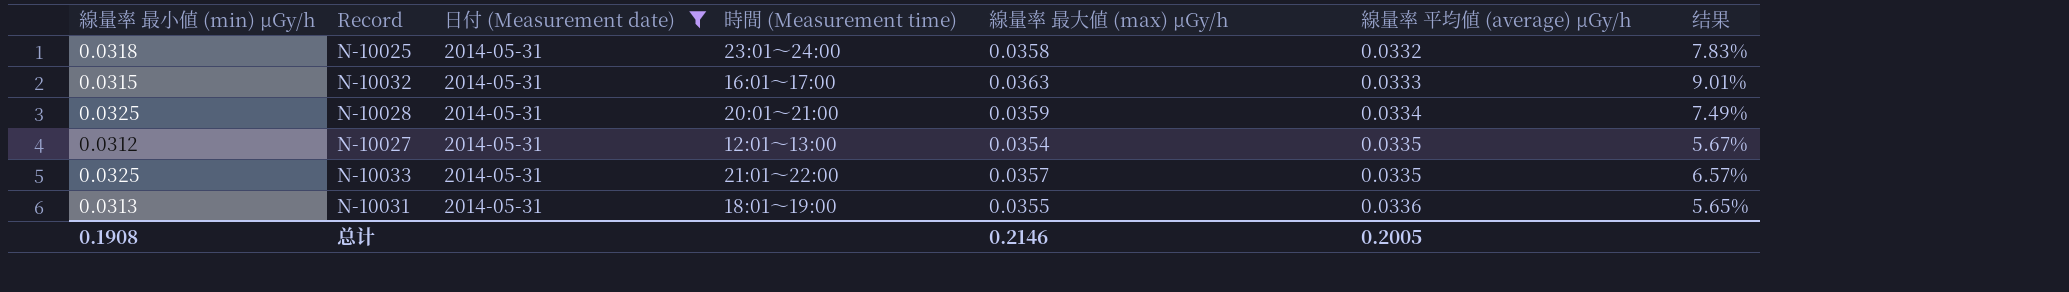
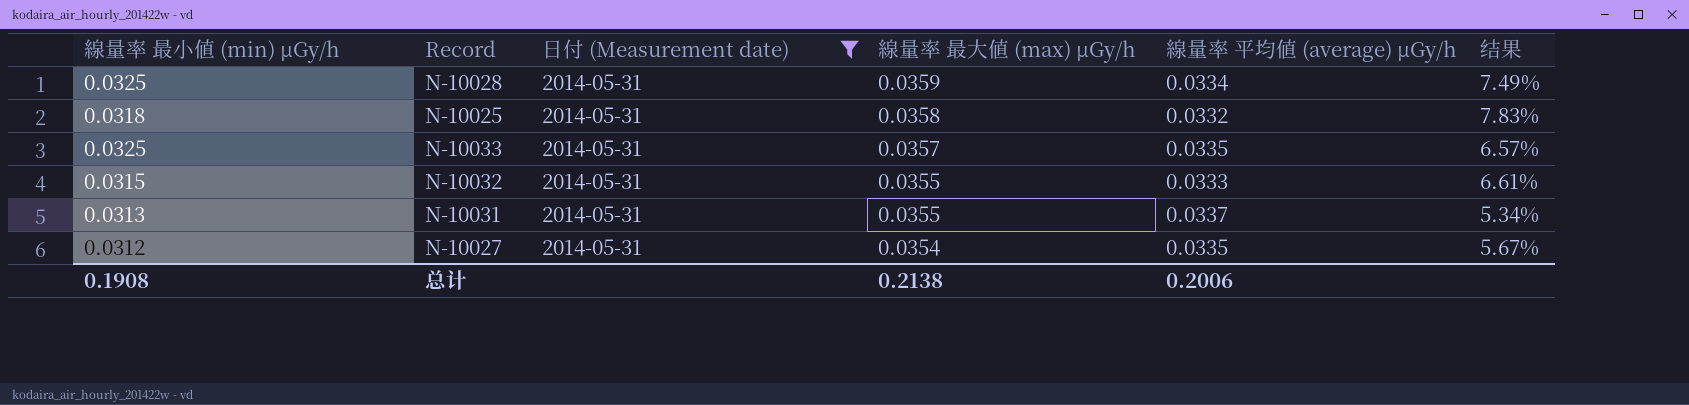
row order: 線量率 平均値 (average) μGy/h ascending -> 線量率 最大値 (max) μGy/h descending
column 時間 (Measurement time) | position: 4 -> none
N-10032 | 線量率 最大値 (max) μGy/h: 0.0363 -> 0.0355
N-10032 | 结果: 9.01% -> 6.61%
N-10031 | 線量率 平均値 (average) μGy/h: 0.0336 -> 0.0337
N-10031 | 结果: 5.65% -> 5.34%
总计 | 線量率 最大値 (max) μGy/h: 0.2146 -> 0.2138
总计 | 線量率 平均値 (average) μGy/h: 0.2005 -> 0.2006

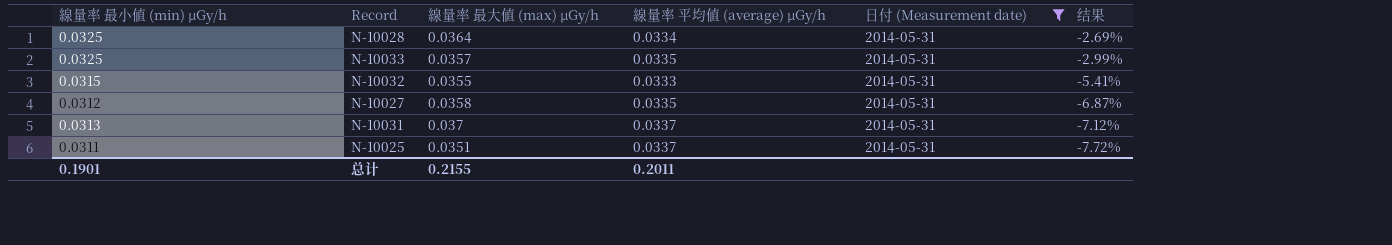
row order: 線量率 最大値 (max) μGy/h descending -> 结果 descending
column 日付 (Measurement date) | position: 3 -> 5
column 结果 | formula: ([線量率 最大値 (max) μGy/h] - [線量率 平均値 (average) μGy/h]) / [線量率 平均値 (average) μGy/h] -> ([線量率 最小値 (min) μGy/h] - [線量率 平均値 (average) μGy/h]) / [線量率 平均値 (average) μGy/h]
N-10028 | 線量率 最大値 (max) μGy/h: 0.0359 -> 0.0364
N-10027 | 線量率 最大値 (max) μGy/h: 0.0354 -> 0.0358
N-10031 | 線量率 最大値 (max) μGy/h: 0.0355 -> 0.037
N-10025 | 線量率 最小値 (min) μGy/h: 0.0318 -> 0.0311
N-10025 | 線量率 最大値 (max) μGy/h: 0.0358 -> 0.0351
N-10025 | 線量率 平均値 (average) μGy/h: 0.0332 -> 0.0337
总计 | 線量率 最小値 (min) μGy/h: 0.1908 -> 0.1901
总计 | 線量率 最大値 (max) μGy/h: 0.2138 -> 0.2155
总计 | 線量率 平均値 (average) μGy/h: 0.2006 -> 0.2011

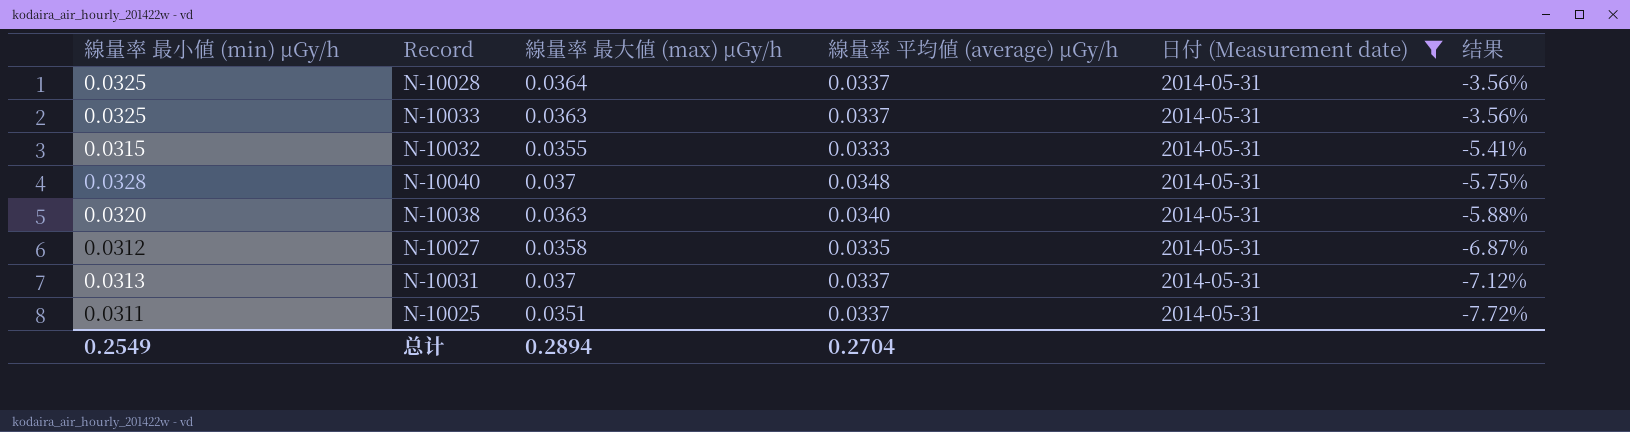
N-10028 | 線量率 平均値 (average) μGy/h: 0.0334 -> 0.0337
N-10028 | 结果: -2.69% -> -3.56%
N-10033 | 線量率 最大値 (max) μGy/h: 0.0357 -> 0.0363
N-10033 | 線量率 平均値 (average) μGy/h: 0.0335 -> 0.0337
N-10033 | 结果: -2.99% -> -3.56%
row N-10040: none -> 0.0328 | 0.037 | 0.0348 | 2014-05-31 | -5.75%
row N-10038: none -> 0.0320 | 0.0363 | 0.0340 | 2014-05-31 | -5.88%
总计 | 線量率 最小値 (min) μGy/h: 0.1901 -> 0.2549
总计 | 線量率 最大値 (max) μGy/h: 0.2155 -> 0.2894
总计 | 線量率 平均値 (average) μGy/h: 0.2011 -> 0.2704

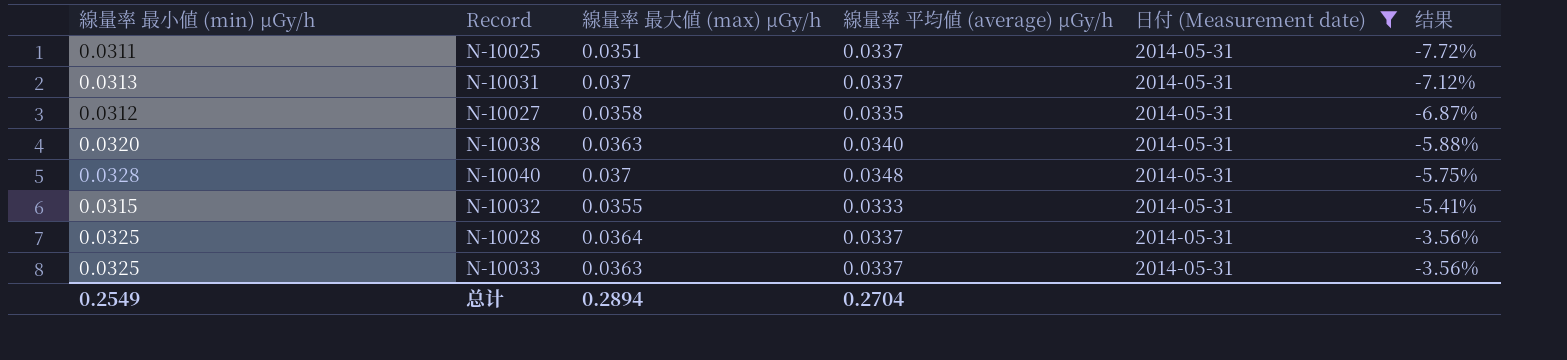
row order: 结果 descending -> 结果 ascending

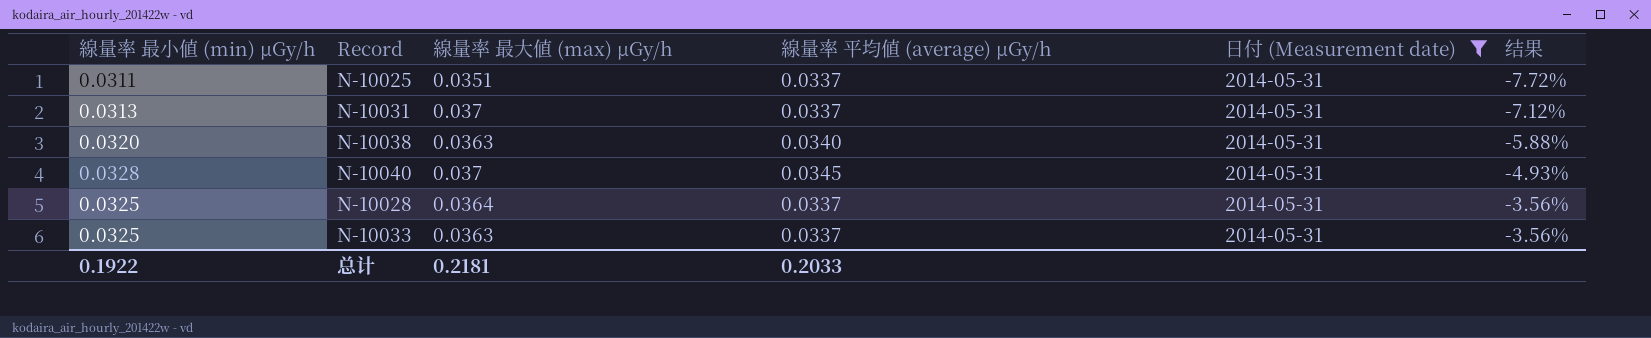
row N-10027: 0.0312 | 0.0358 | 0.0335 | 2014-05-31 | -6.87% -> none
row N-10032: 0.0315 | 0.0355 | 0.0333 | 2014-05-31 | -5.41% -> none
N-10040 | 線量率 平均値 (average) μGy/h: 0.0348 -> 0.0345
N-10040 | 结果: -5.75% -> -4.93%
总计 | 線量率 最小値 (min) μGy/h: 0.2549 -> 0.1922
总计 | 線量率 最大値 (max) μGy/h: 0.2894 -> 0.2181
总计 | 線量率 平均値 (average) μGy/h: 0.2704 -> 0.2033

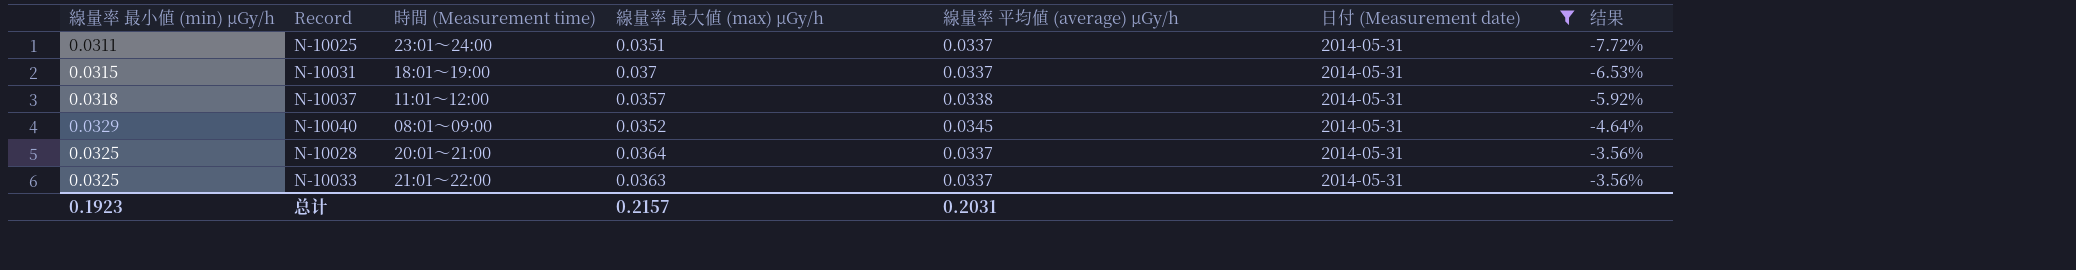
column 時間 (Measurement time) | position: none -> 3
row N-10038: 0.0320 | 0.0363 | 0.0340 | 2014-05-31 | -5.88% -> none
N-10031 | 線量率 最小値 (min) μGy/h: 0.0313 -> 0.0315
N-10031 | 结果: -7.12% -> -6.53%
row N-10037: none -> 0.0318 | 11:01～12:00 | 0.0357 | 0.0338 | 2014-05-31 | -5.92%
N-10040 | 線量率 最小値 (min) μGy/h: 0.0328 -> 0.0329
N-10040 | 線量率 最大値 (max) μGy/h: 0.037 -> 0.0352
N-10040 | 结果: -4.93% -> -4.64%
总计 | 線量率 最小値 (min) μGy/h: 0.1922 -> 0.1923
总计 | 線量率 最大値 (max) μGy/h: 0.2181 -> 0.2157
总计 | 線量率 平均値 (average) μGy/h: 0.2033 -> 0.2031

